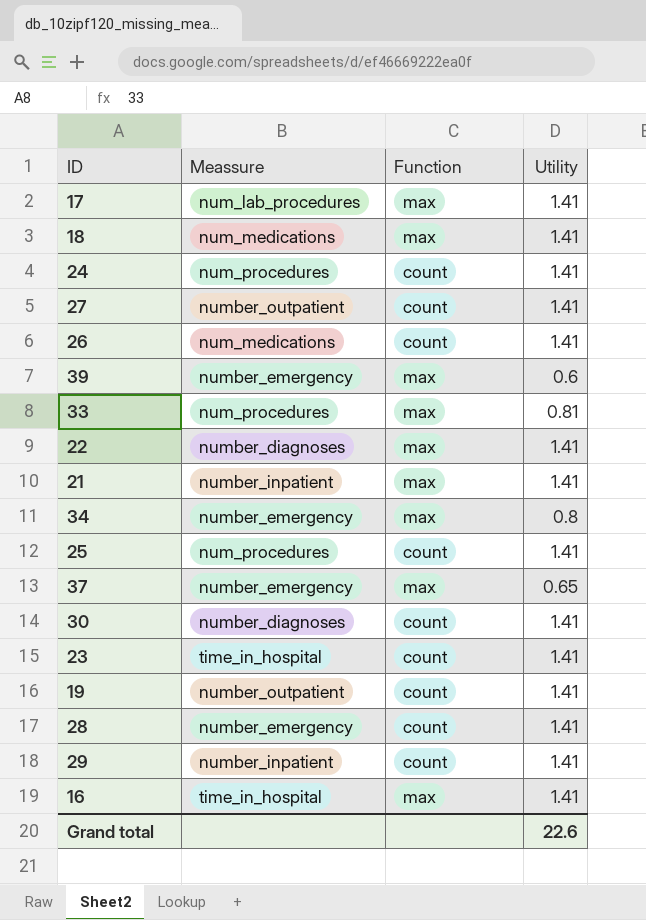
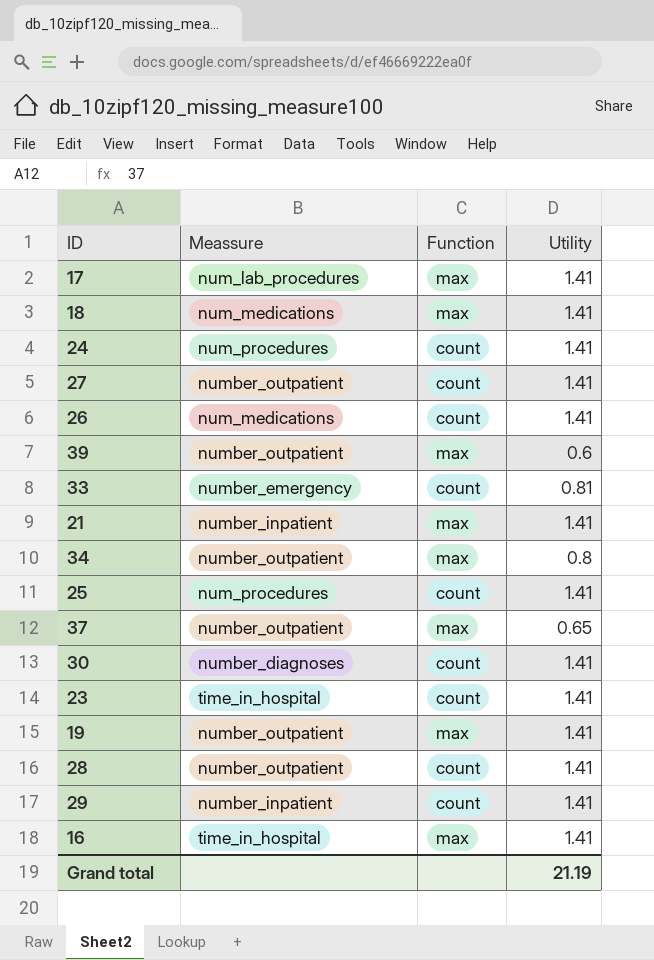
row 22: number_diagnoses | max | 1.41 -> none
39 | Meassure: number_emergency -> number_outpatient
33 | Meassure: num_procedures -> number_emergency
33 | Function: max -> count
34 | Meassure: number_emergency -> number_outpatient
37 | Meassure: number_emergency -> number_outpatient
19 | Function: count -> max
28 | Meassure: number_emergency -> number_outpatient
Grand total | Utility: 22.6 -> 21.19

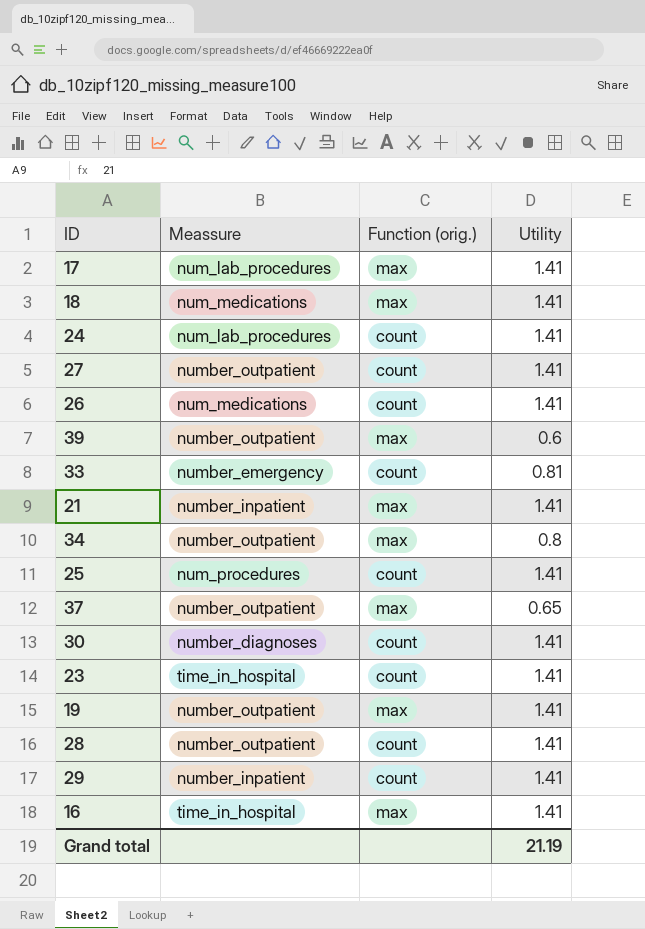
column name: Function -> Function (orig.)
24 | Meassure: num_procedures -> num_lab_procedures

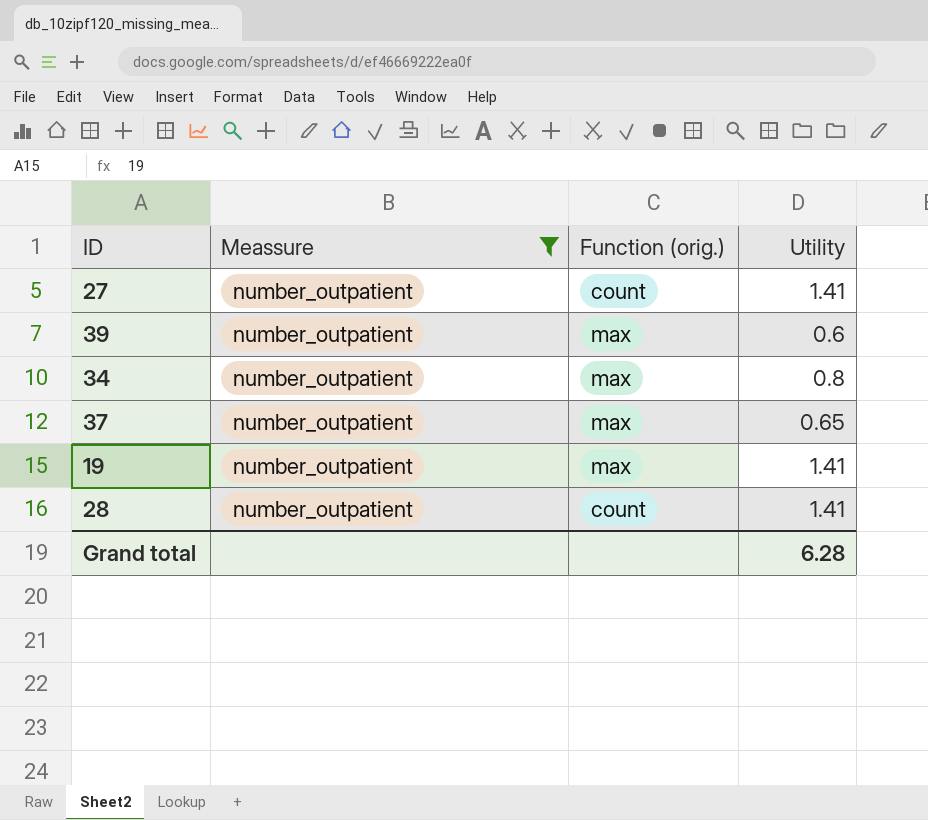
filter: none -> Meassure = number_outpatient
Grand total | Utility: 21.19 -> 6.28

